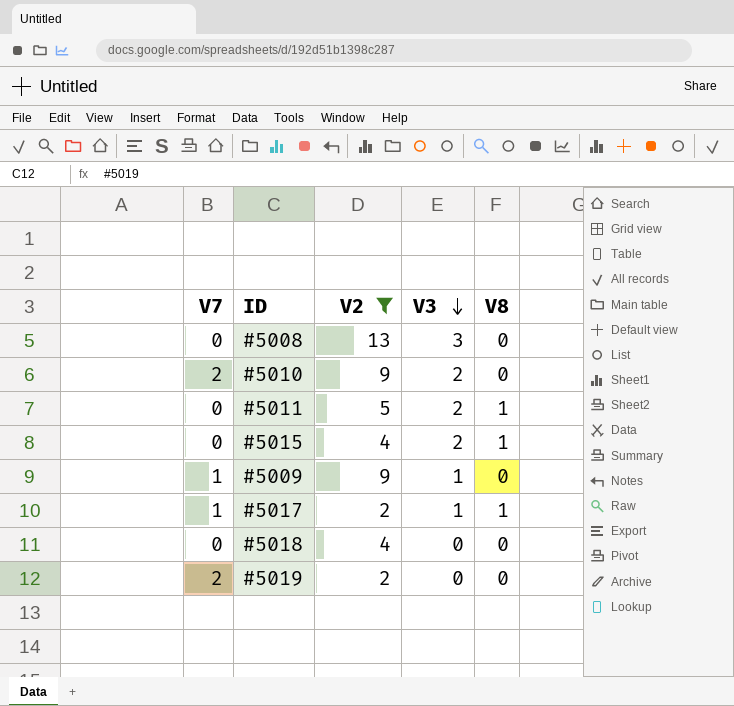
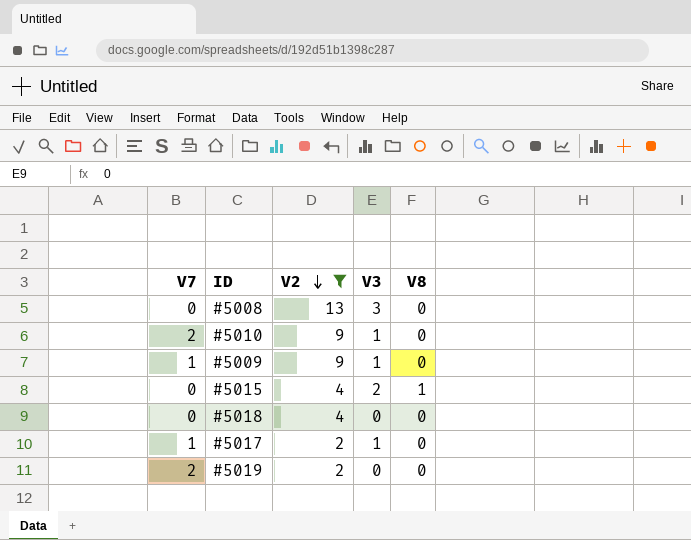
row order: V3 descending -> V2 descending
row #5011: 0 | 5 | 2 | 1 -> none
#5010 | V3: 2 -> 1
#5017 | V8: 1 -> 0

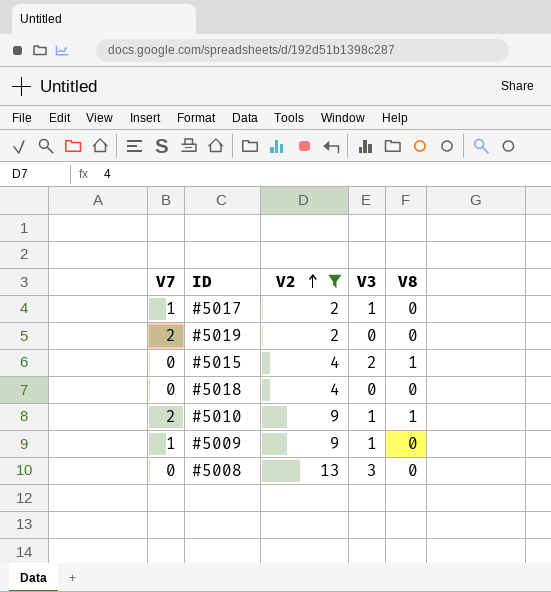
row order: V2 descending -> V2 ascending
#5010 | V8: 0 -> 1

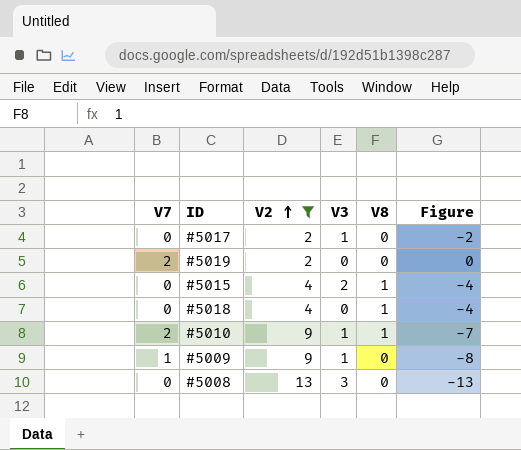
column Figure | formula: none -> [V7] - [V2]
#5017 | V7: 1 -> 0
#5018 | V8: 0 -> 1

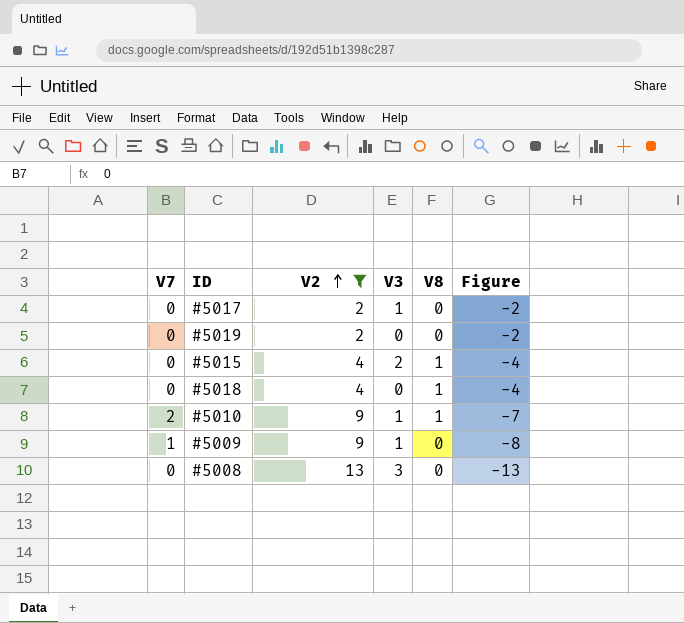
#5019 | V7: 2 -> 0
#5019 | Figure: 0 -> -2

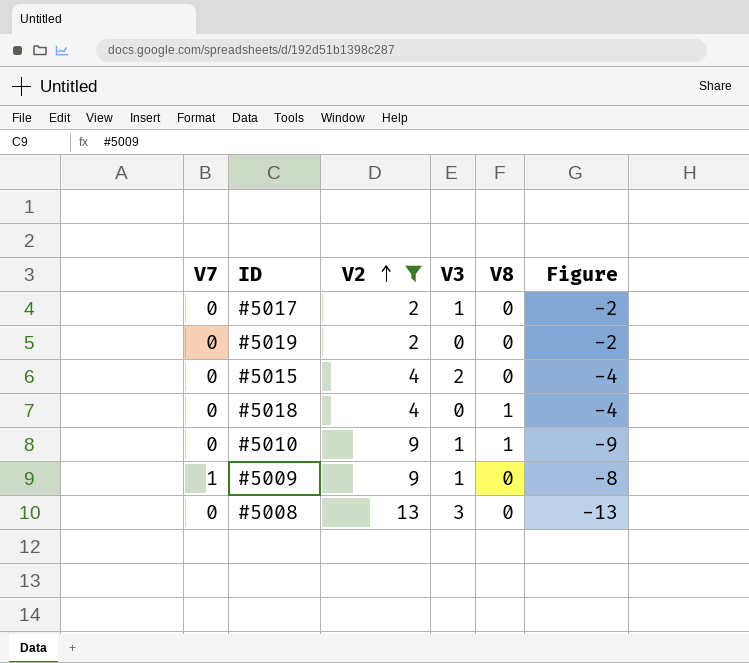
#5015 | V8: 1 -> 0
#5010 | V7: 2 -> 0
#5010 | Figure: -7 -> -9

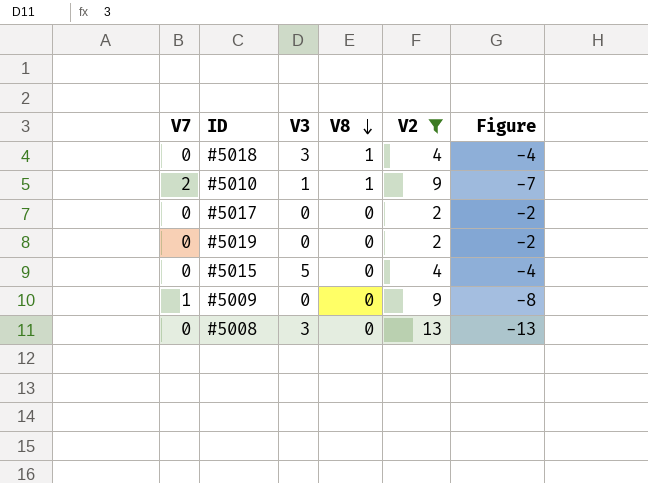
row order: V2 ascending -> V8 descending
column V2 | position: 3 -> 5
#5018 | V3: 0 -> 3
#5010 | V7: 0 -> 2
#5010 | Figure: -9 -> -7
#5017 | V3: 1 -> 0
#5015 | V3: 2 -> 5
#5009 | V3: 1 -> 0

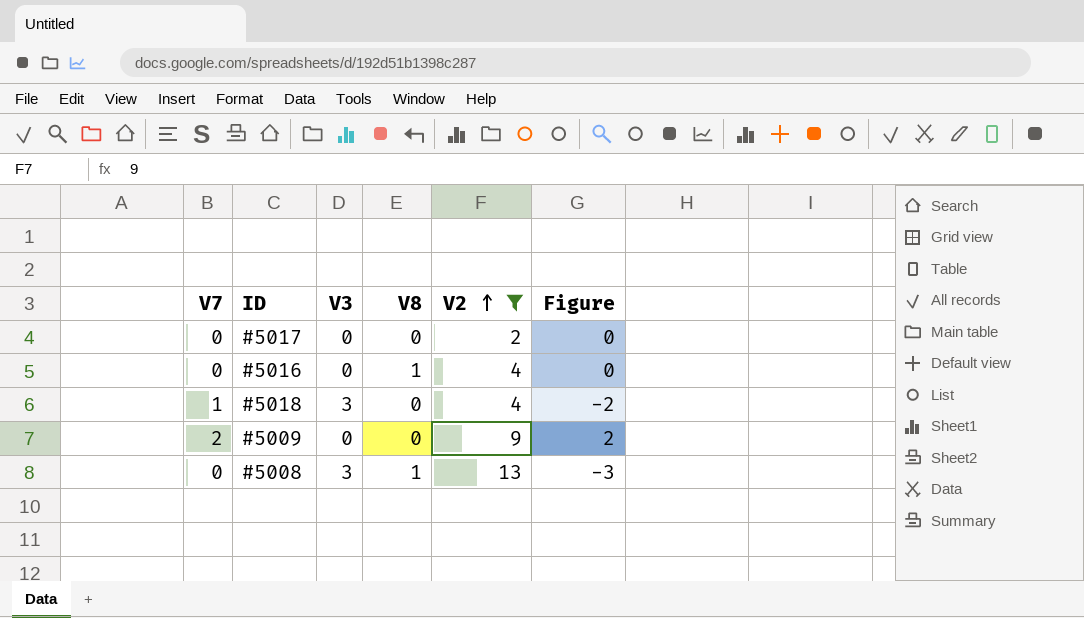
row order: V8 descending -> V2 ascending
column Figure | formula: [V7] - [V2] -> [V7] - [V3]
row #5010: 2 | 1 | 1 | 9 | -7 -> none
row #5019: 0 | 0 | 0 | 2 | -2 -> none
row #5015: 0 | 5 | 0 | 4 | -4 -> none
row #5016: none -> 0 | 0 | 1 | 4 | 0
#5018 | V7: 0 -> 1
#5018 | V8: 1 -> 0
#5009 | V7: 1 -> 2
#5008 | V8: 0 -> 1

